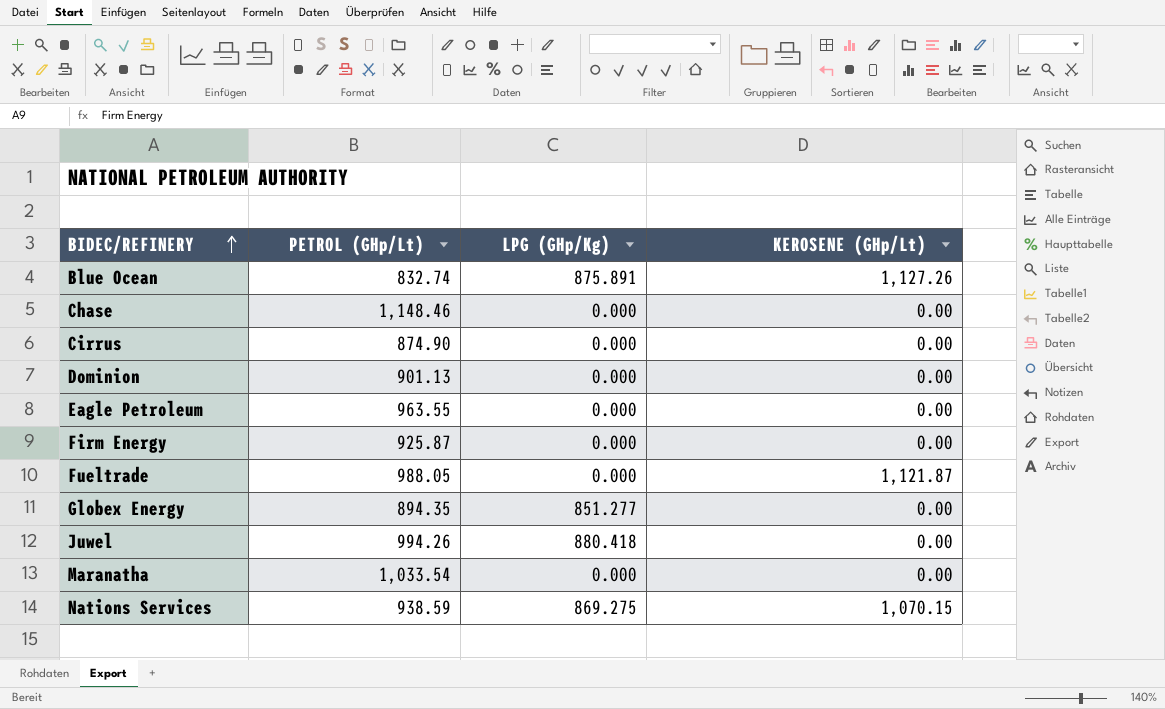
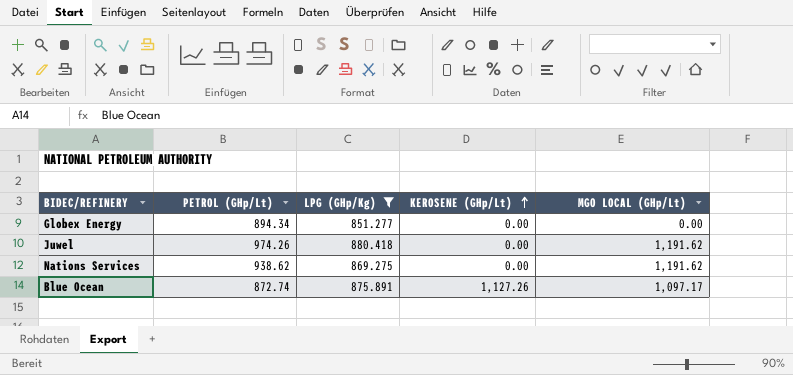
filter: none -> LPG (GHp/Kg) != 0.000
row order: BIDEC/REFINERY ascending -> KEROSENE (GHp/Lt) ascending
column MGO LOCAL (GHp/Lt) | position: none -> 5
Globex Energy | PETROL (GHp/Lt): 894.35 -> 894.34
Juwel | PETROL (GHp/Lt): 994.26 -> 974.26
Nations Services | PETROL (GHp/Lt): 938.59 -> 938.62
Nations Services | KEROSENE (GHp/Lt): 1,070.15 -> 0.00
Blue Ocean | PETROL (GHp/Lt): 832.74 -> 872.74

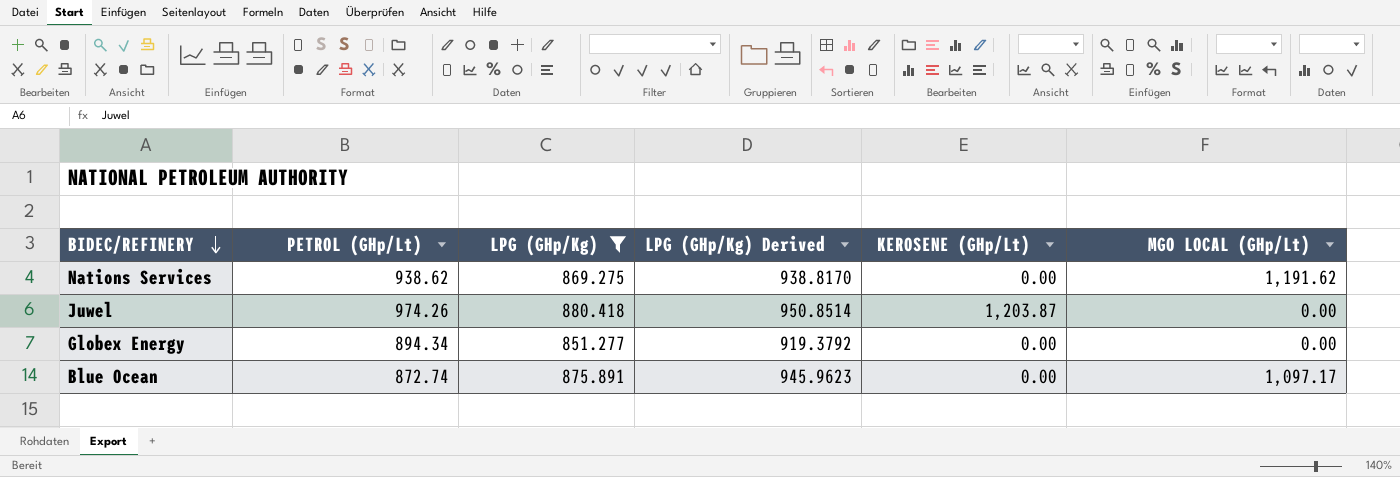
row order: KEROSENE (GHp/Lt) ascending -> BIDEC/REFINERY descending
column LPG (GHp/Kg) Derived | formula: none -> [LPG (GHp/Kg)] * 1.08
Juwel | KEROSENE (GHp/Lt): 0.00 -> 1,203.87
Juwel | MGO LOCAL (GHp/Lt): 1,191.62 -> 0.00
Blue Ocean | KEROSENE (GHp/Lt): 1,127.26 -> 0.00

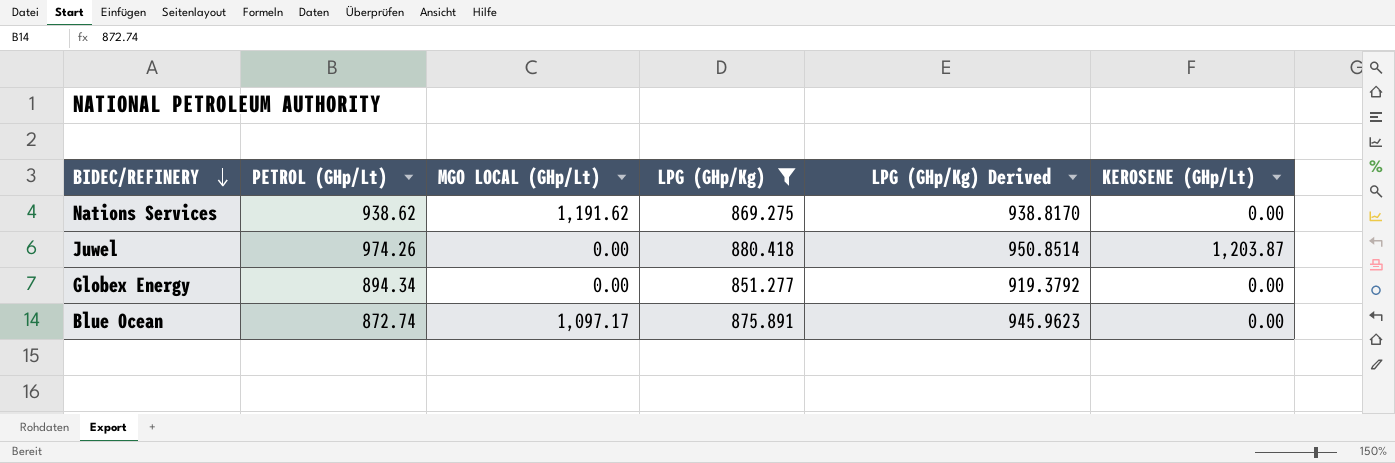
column MGO LOCAL (GHp/Lt) | position: 6 -> 3

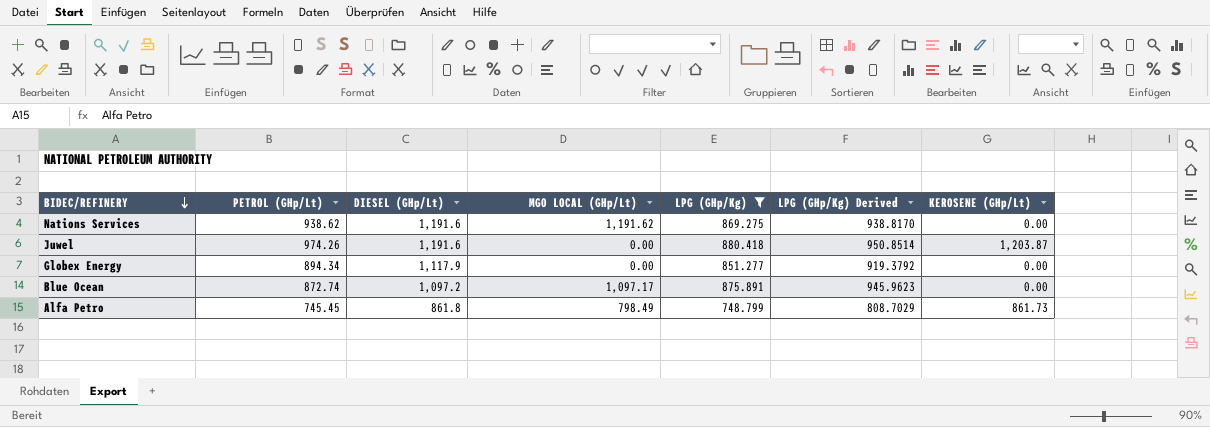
column DIESEL (GHp/Lt) | position: none -> 3
row Alfa Petro: none -> 745.45 | 861.8 | 798.49 | 748.799 | 808.7029 | 861.73

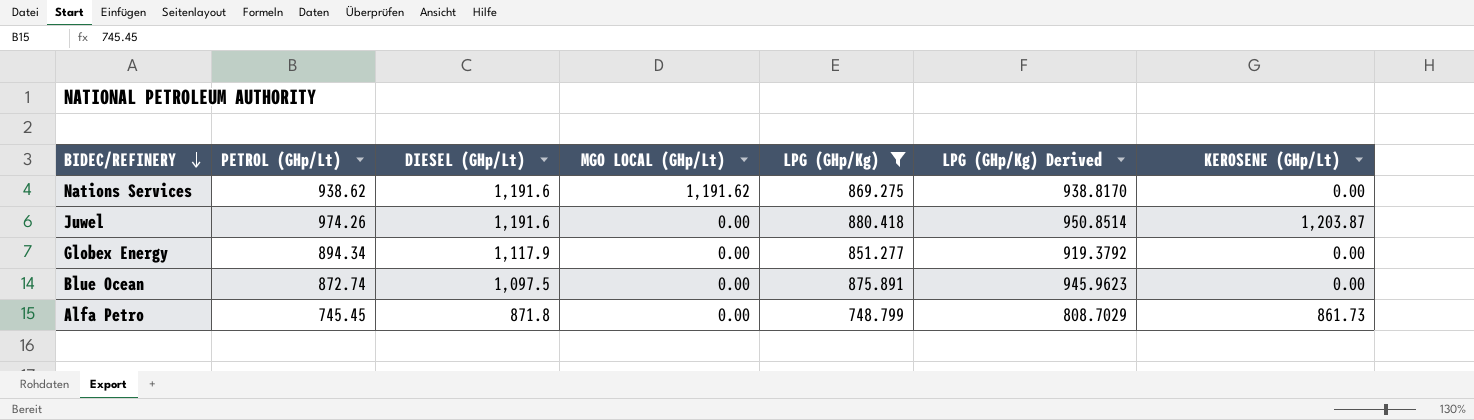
Blue Ocean | DIESEL (GHp/Lt): 1,097.2 -> 1,097.5
Blue Ocean | MGO LOCAL (GHp/Lt): 1,097.17 -> 0.00
Alfa Petro | DIESEL (GHp/Lt): 861.8 -> 871.8
Alfa Petro | MGO LOCAL (GHp/Lt): 798.49 -> 0.00

